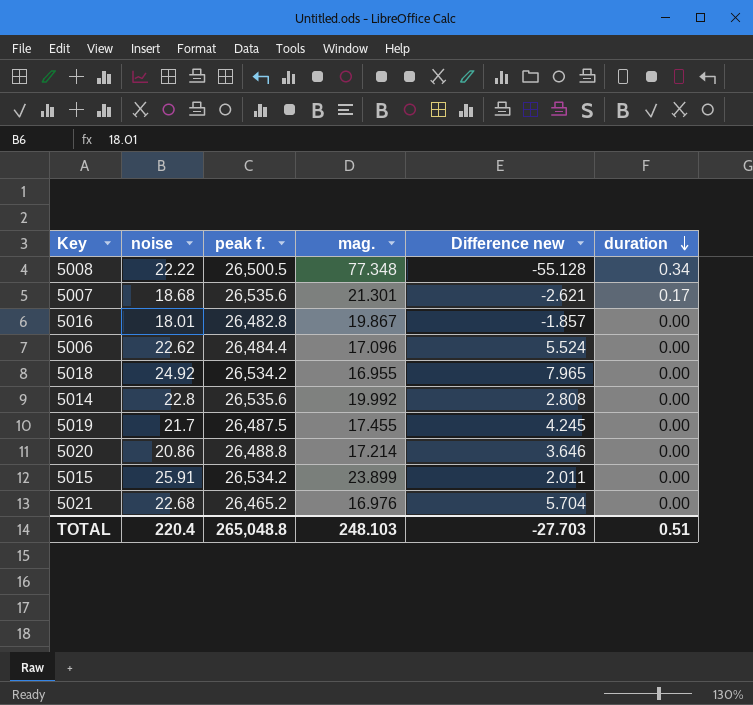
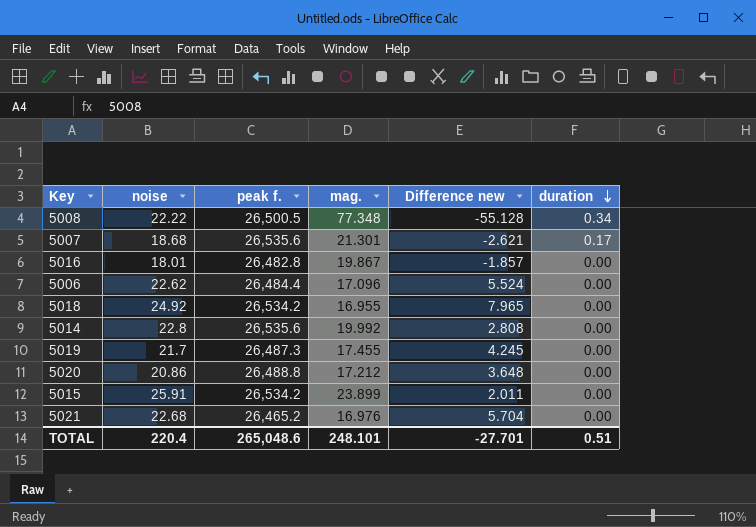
5019 | peak f.: 26,487.5 -> 26,487.3
5020 | mag.: 17.214 -> 17.212
5020 | Difference new: 3.646 -> 3.648
TOTAL | peak f.: 265,048.8 -> 265,048.6
TOTAL | mag.: 248.103 -> 248.101
TOTAL | Difference new: -27.703 -> -27.701

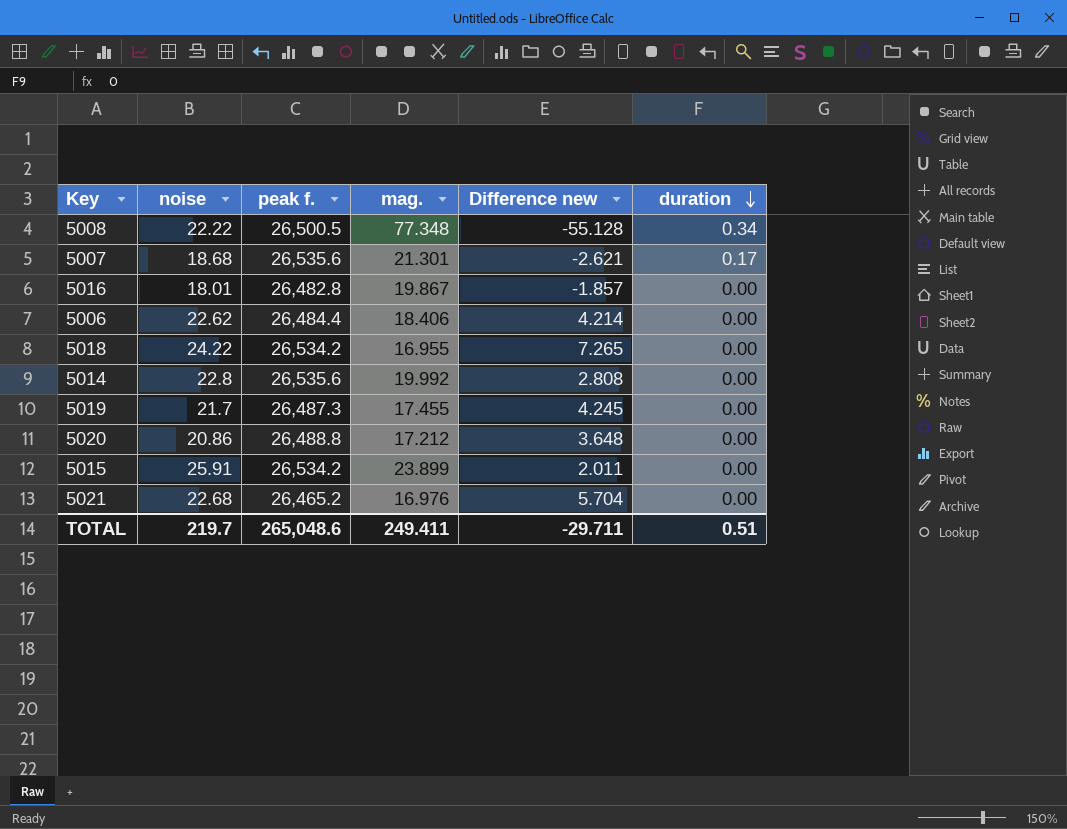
5006 | mag.: 17.096 -> 18.406
5006 | Difference new: 5.524 -> 4.214
5018 | noise: 24.92 -> 24.22
5018 | Difference new: 7.965 -> 7.265
TOTAL | noise: 220.4 -> 219.7
TOTAL | mag.: 248.101 -> 249.411
TOTAL | Difference new: -27.701 -> -29.711

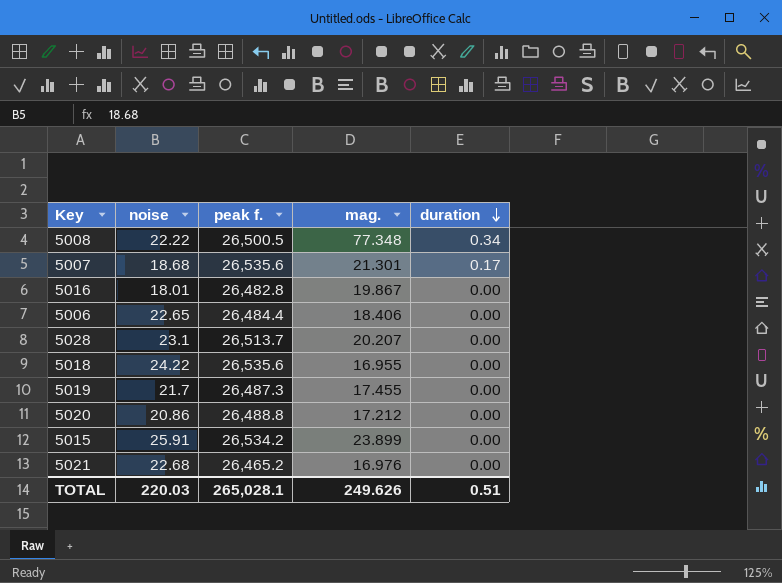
column Difference new | formula: [noise] - [mag.] -> none
row 5014: 22.8 | 26,535.6 | 19.992 | 2.808 | 0.00 -> none
5006 | noise: 22.62 -> 22.65
row 5028: none -> 23.1 | 26,513.7 | 20.207 | 0.00
5018 | peak f.: 26,534.2 -> 26,535.6
TOTAL | noise: 219.7 -> 220.03
TOTAL | peak f.: 265,048.6 -> 265,028.1
TOTAL | mag.: 249.411 -> 249.626

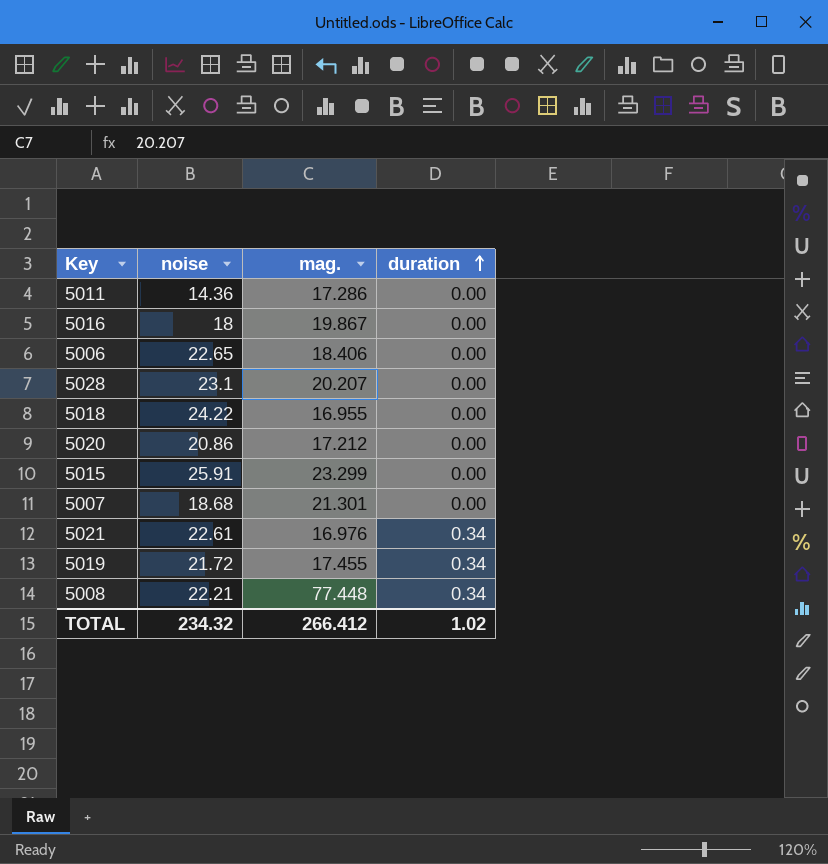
row order: duration descending -> duration ascending
column peak f. | position: 3 -> none
row 5011: none -> 14.36 | 17.286 | 0.00
5016 | noise: 18.01 -> 18
5015 | mag.: 23.899 -> 23.299
5007 | duration: 0.17 -> 0.00
5021 | noise: 22.68 -> 22.61
5021 | duration: 0.00 -> 0.34
5019 | noise: 21.7 -> 21.72
5019 | duration: 0.00 -> 0.34
5008 | noise: 22.22 -> 22.21
5008 | mag.: 77.348 -> 77.448
TOTAL | noise: 220.03 -> 234.32
TOTAL | mag.: 249.626 -> 266.412
TOTAL | duration: 0.51 -> 1.02

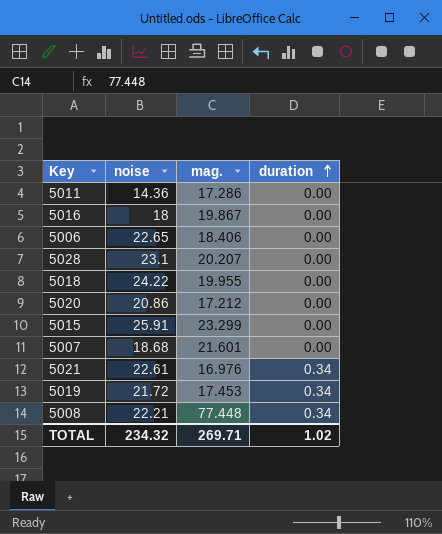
5018 | mag.: 16.955 -> 19.955
5007 | mag.: 21.301 -> 21.601
5019 | mag.: 17.455 -> 17.453
TOTAL | mag.: 266.412 -> 269.71

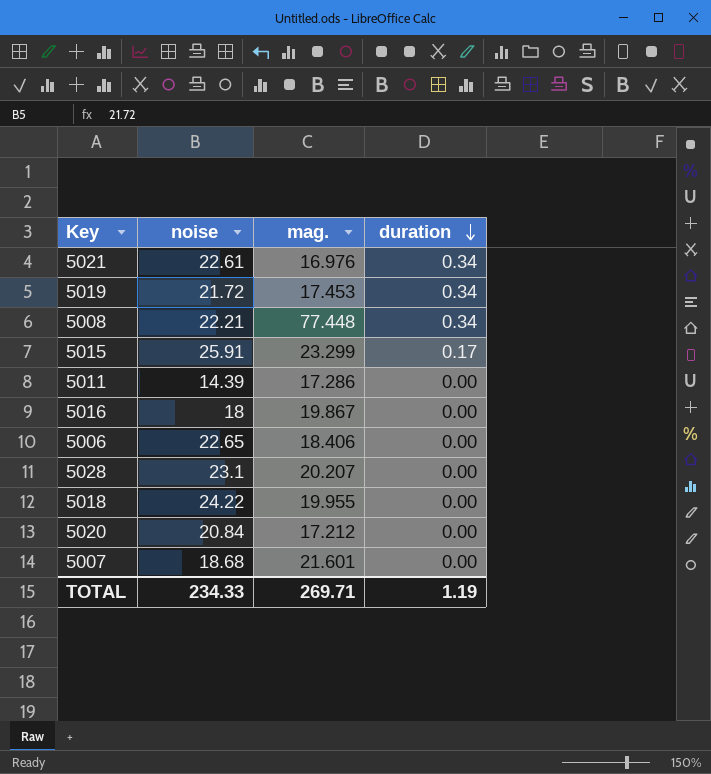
row order: duration ascending -> duration descending
5015 | duration: 0.00 -> 0.17
5011 | noise: 14.36 -> 14.39
5020 | noise: 20.86 -> 20.84
TOTAL | noise: 234.32 -> 234.33
TOTAL | duration: 1.02 -> 1.19

